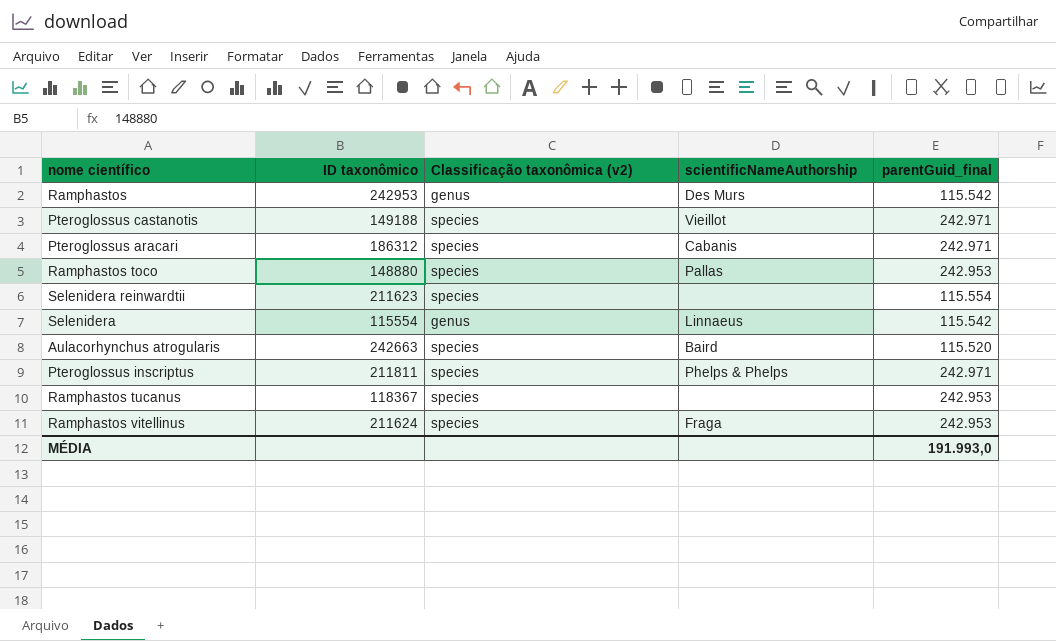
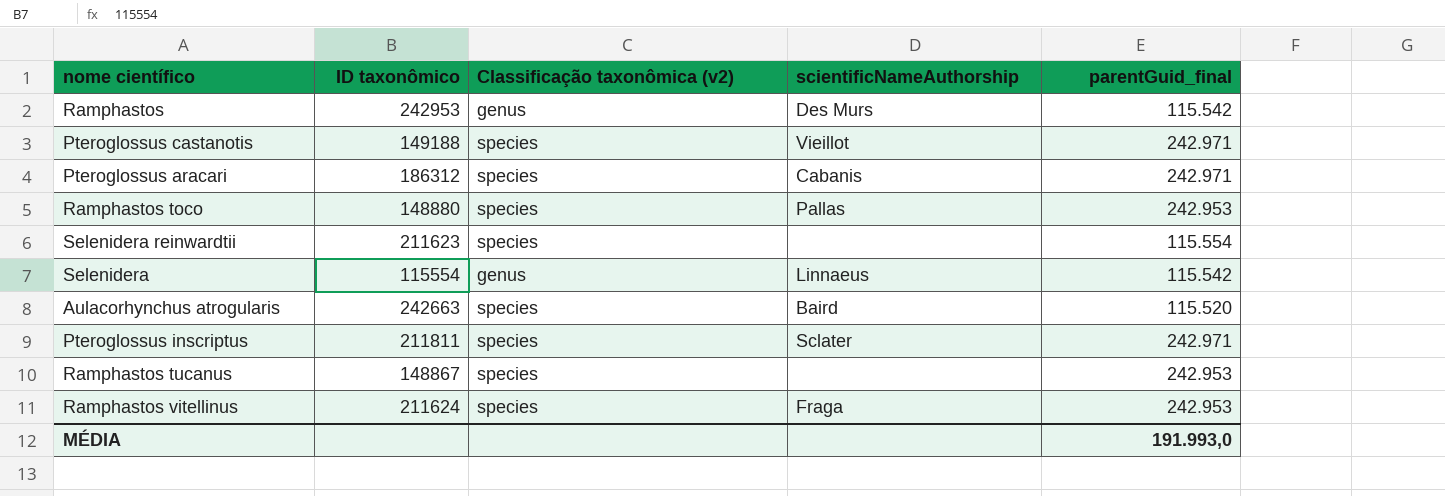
Pteroglossus inscriptus | scientificNameAuthorship: Phelps & Phelps -> Sclater
Ramphastos tucanus | ID taxonômico: 118367 -> 148867

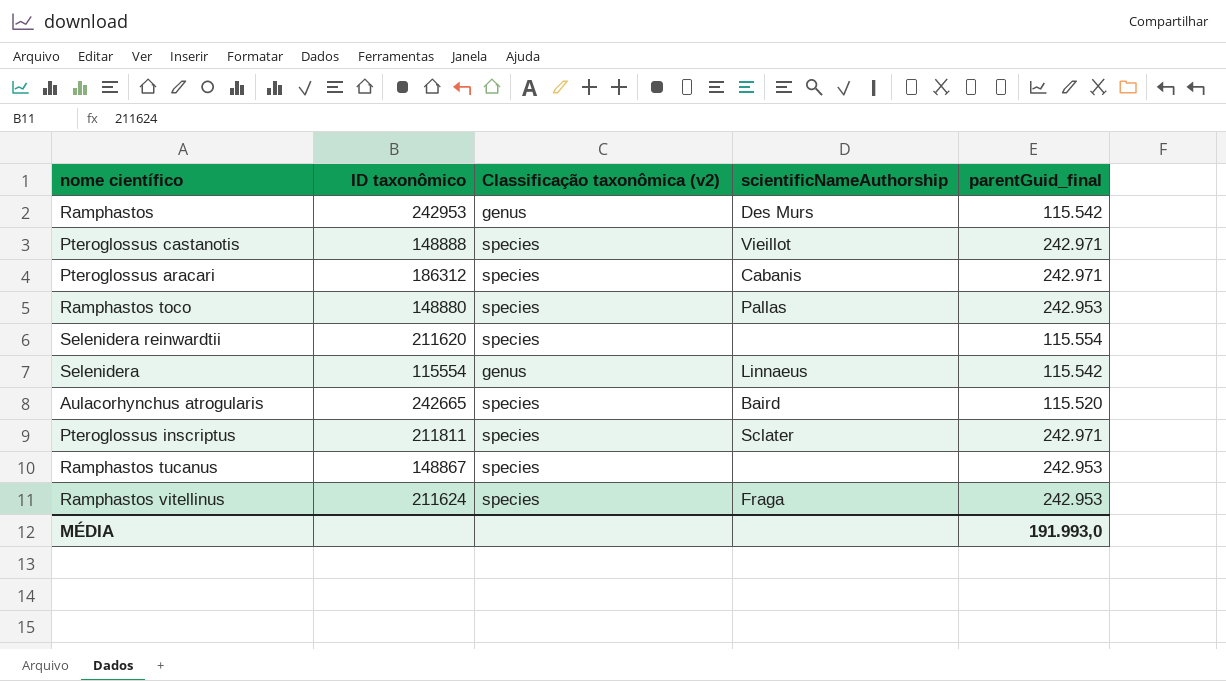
Pteroglossus castanotis | ID taxonômico: 149188 -> 148888
Selenidera reinwardtii | ID taxonômico: 211623 -> 211620
Aulacorhynchus atrogularis | ID taxonômico: 242663 -> 242665

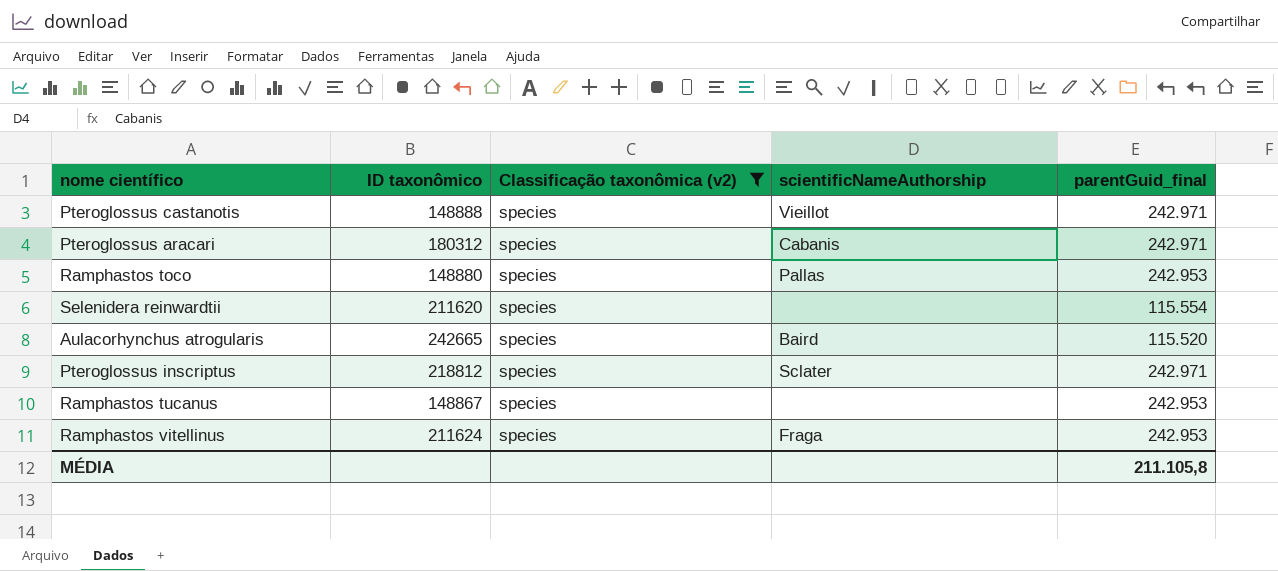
filter: none -> Classificação taxonômica (v2) = species
Pteroglossus aracari | ID taxonômico: 186312 -> 180312
Pteroglossus inscriptus | ID taxonômico: 211811 -> 218812
MÉDIA | parentGuid_final: 191.993,0 -> 211.105,8

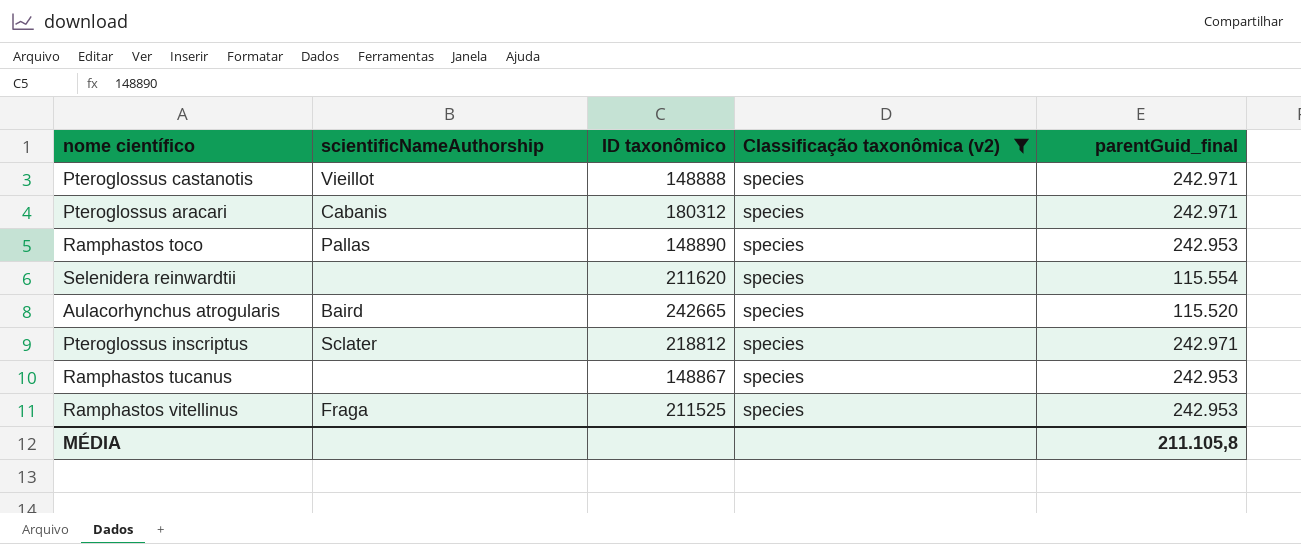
column scientificNameAuthorship | position: 4 -> 2
Ramphastos toco | ID taxonômico: 148880 -> 148890
Ramphastos vitellinus | ID taxonômico: 211624 -> 211525

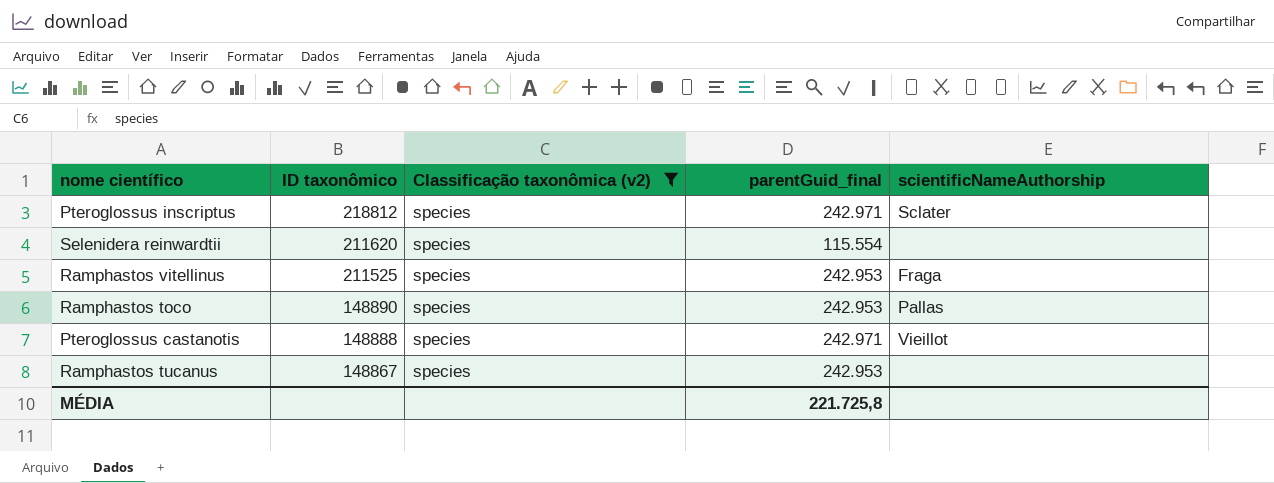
row order: none -> ID taxonômico descending
column scientificNameAuthorship | position: 2 -> 5
row Pteroglossus aracari: Cabanis | 180312 | species | 242.971 -> none
row Aulacorhynchus atrogularis: Baird | 242665 | species | 115.520 -> none
MÉDIA | parentGuid_final: 211.105,8 -> 221.725,8

